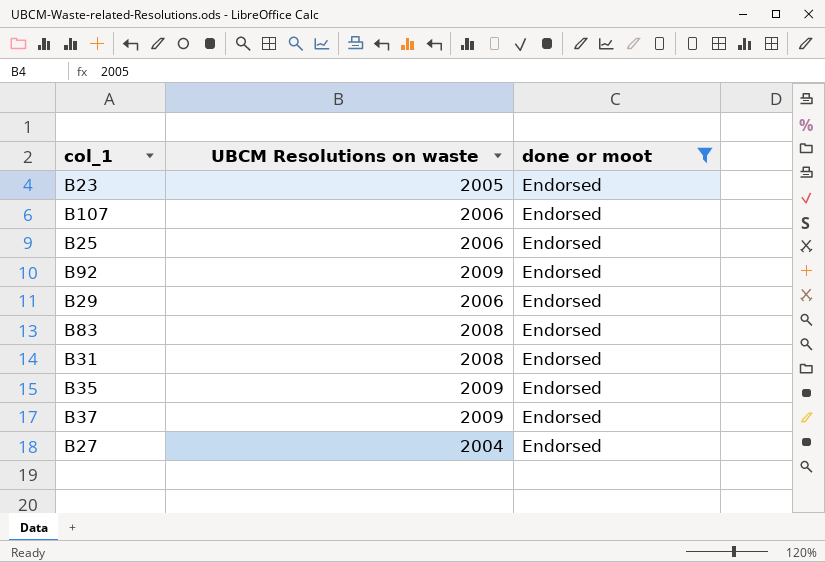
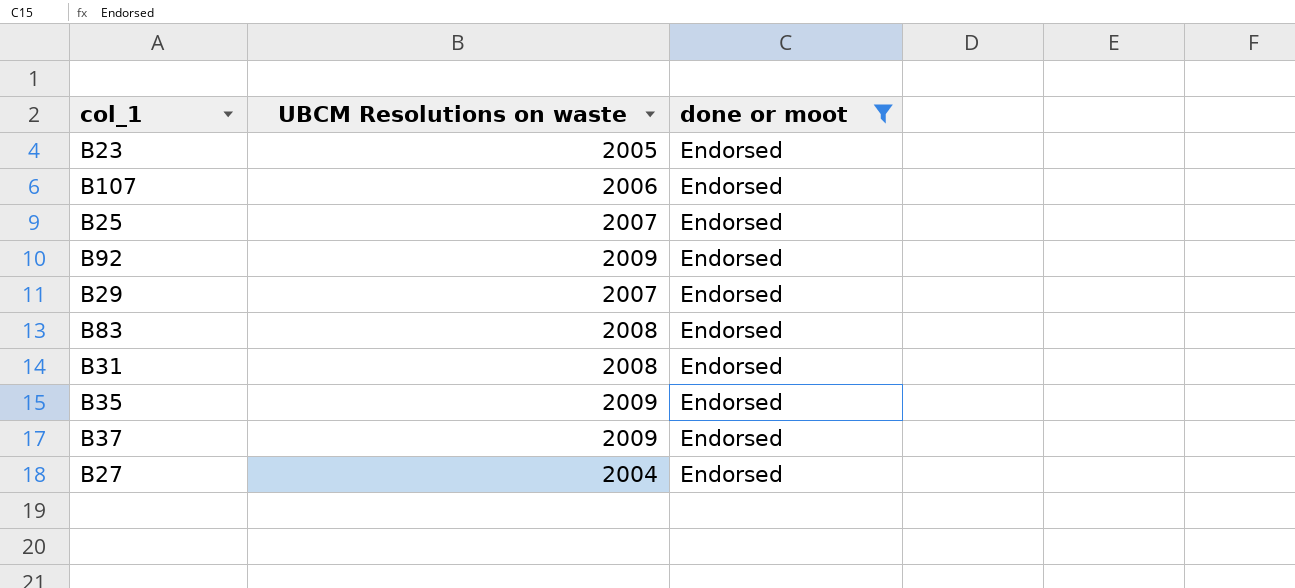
B25 | UBCM Resolutions on waste: 2006 -> 2007
B29 | UBCM Resolutions on waste: 2006 -> 2007

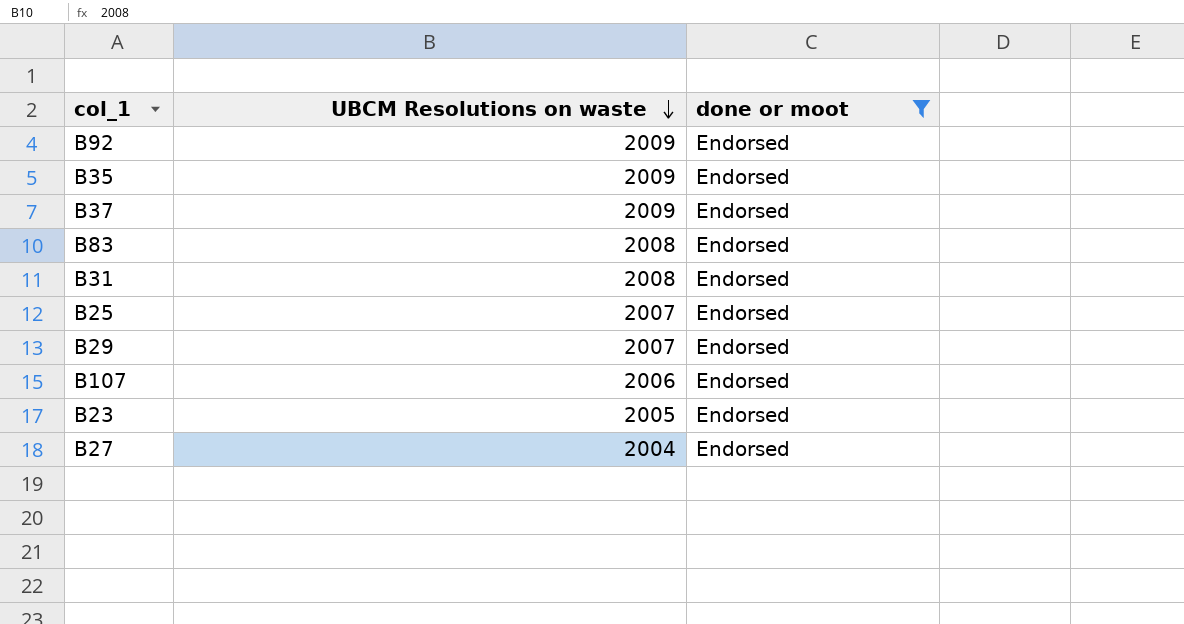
row order: none -> UBCM Resolutions on waste descending

